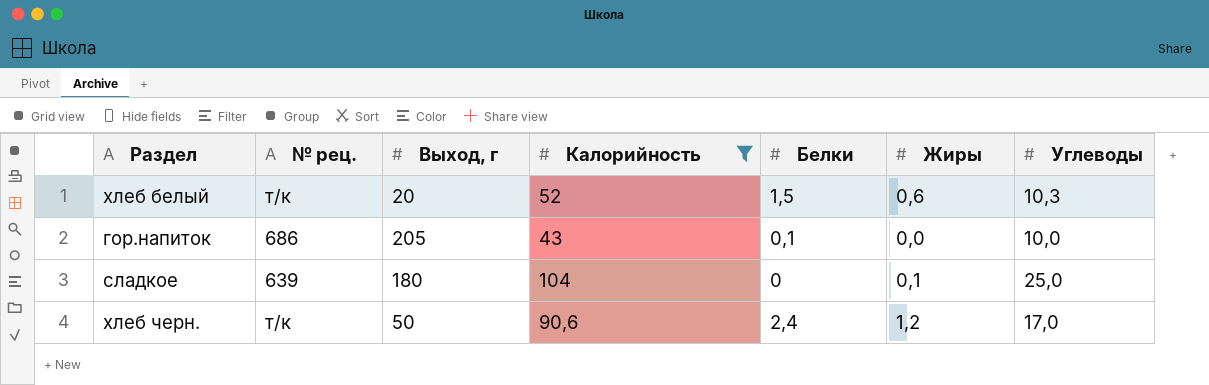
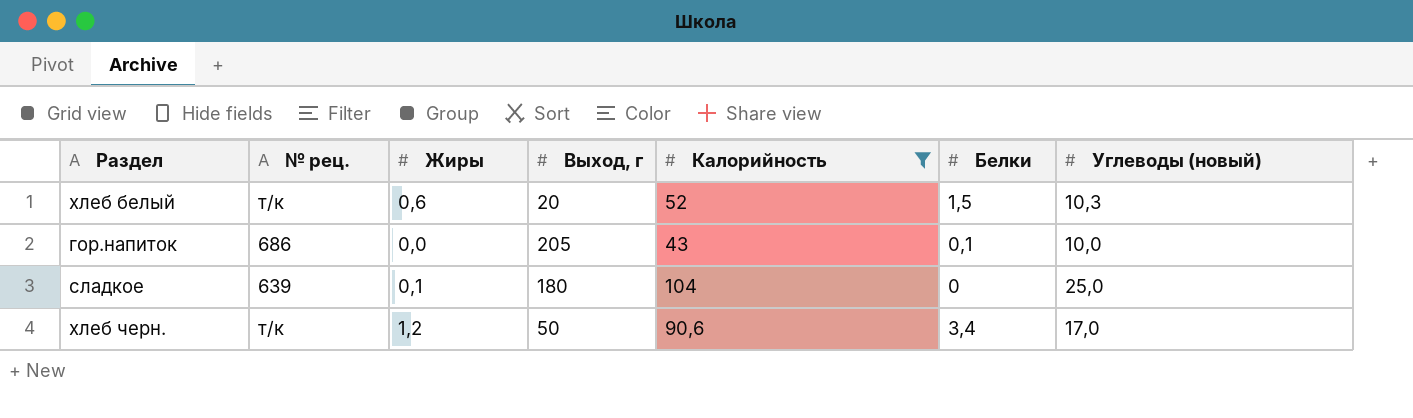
column Жиры | position: 6 -> 3
column name: Углеводы -> Углеводы (новый)
хлеб черн. | Белки: 2,4 -> 3,4

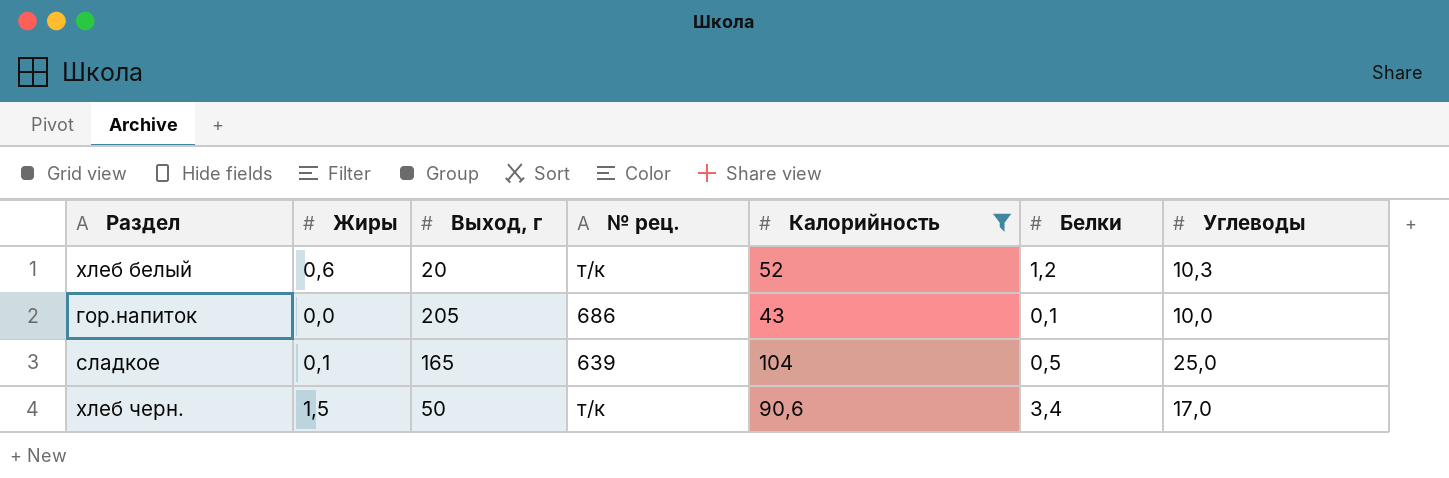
column № рец. | position: 2 -> 4
column name: Углеводы (новый) -> Углеводы
хлеб белый | Белки: 1,5 -> 1,2
сладкое | Выход, г: 180 -> 165
сладкое | Белки: 0 -> 0,5
хлеб черн. | Жиры: 1,2 -> 1,5

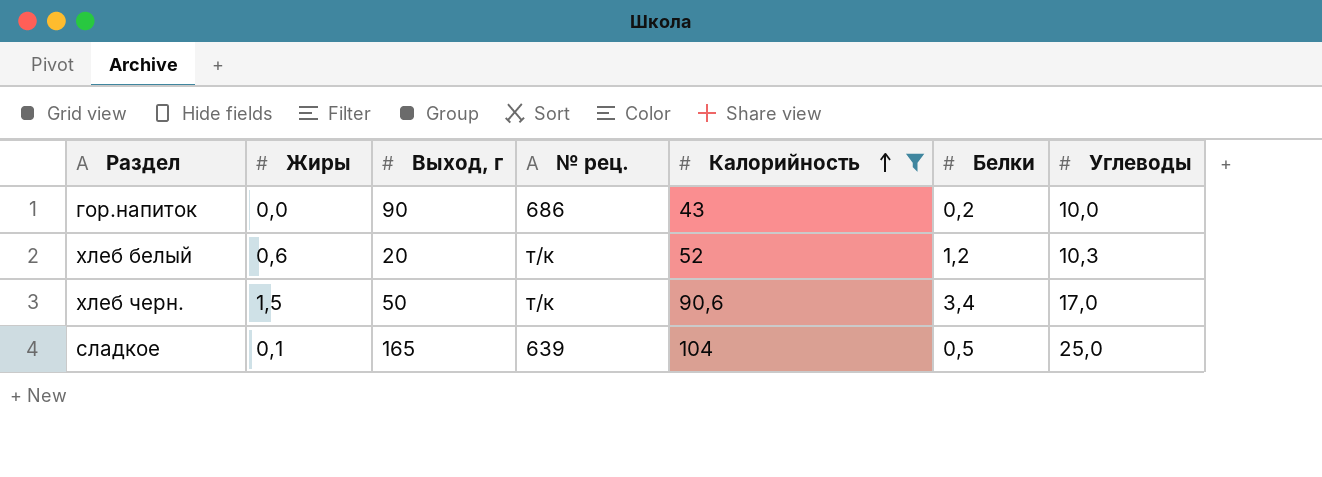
row order: none -> Калорийность ascending
гор.напиток | Выход, г: 205 -> 90
гор.напиток | Белки: 0,1 -> 0,2

